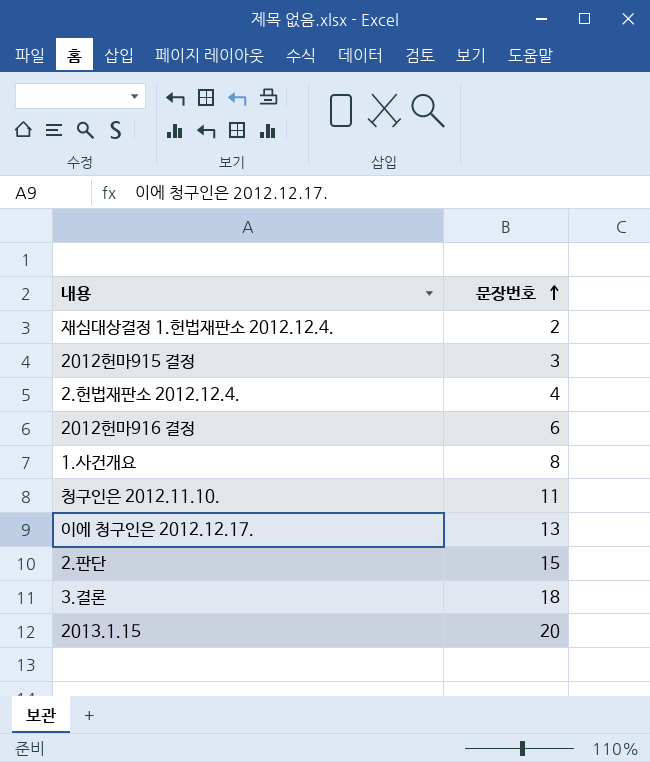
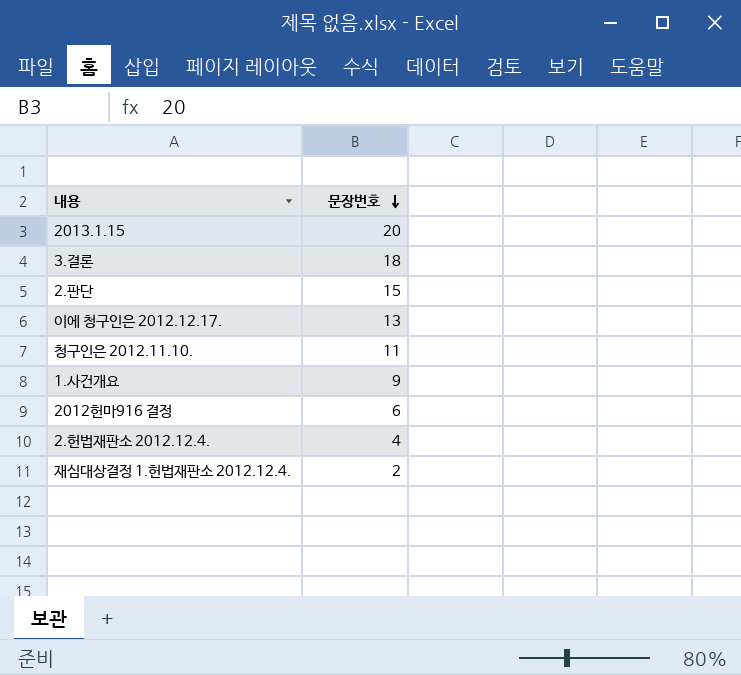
row order: 문장번호 ascending -> 문장번호 descending
row 2012헌마915 결정: 3 -> none
1.사건개요 | 문장번호: 8 -> 9

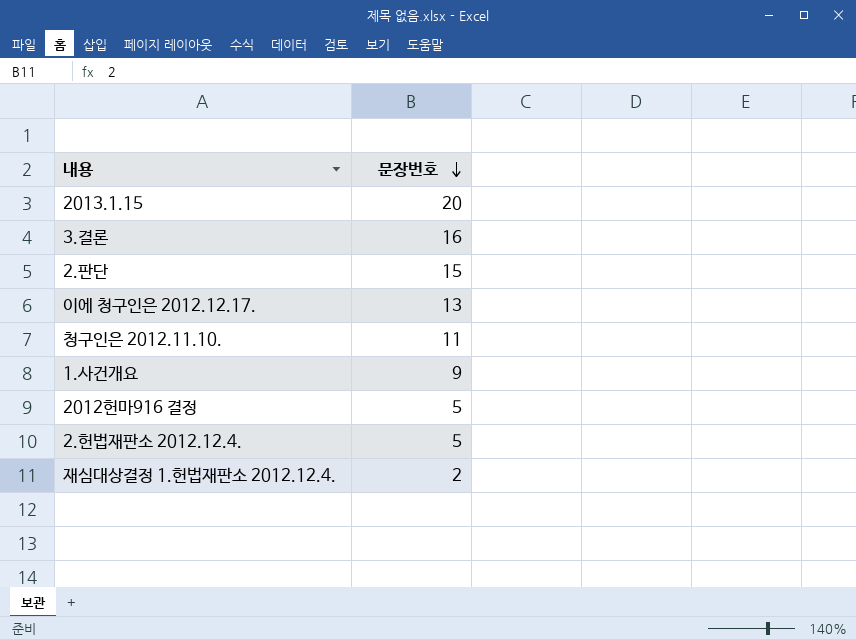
3.결론 | 문장번호: 18 -> 16
2012헌마916 결정 | 문장번호: 6 -> 5
2.헌법재판소 2012.12.4. | 문장번호: 4 -> 5

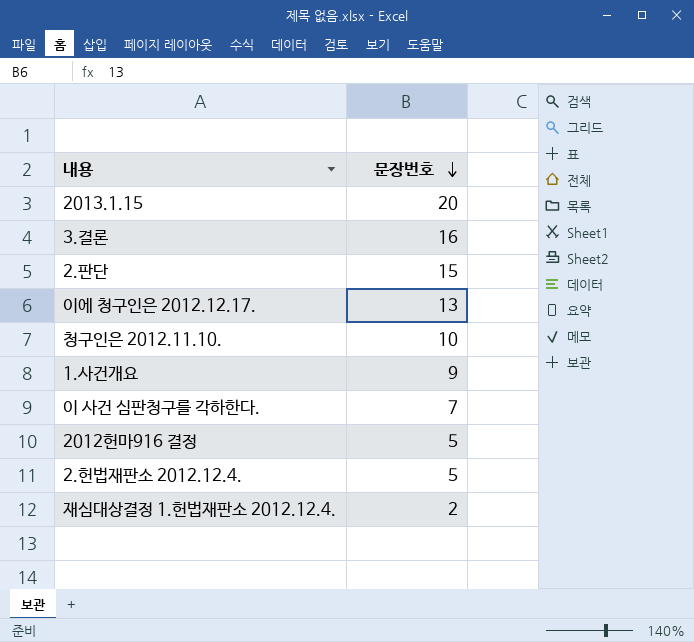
청구인은 2012.11.10. | 문장번호: 11 -> 10
row 이 사건 심판청구를 각하한다.: none -> 7

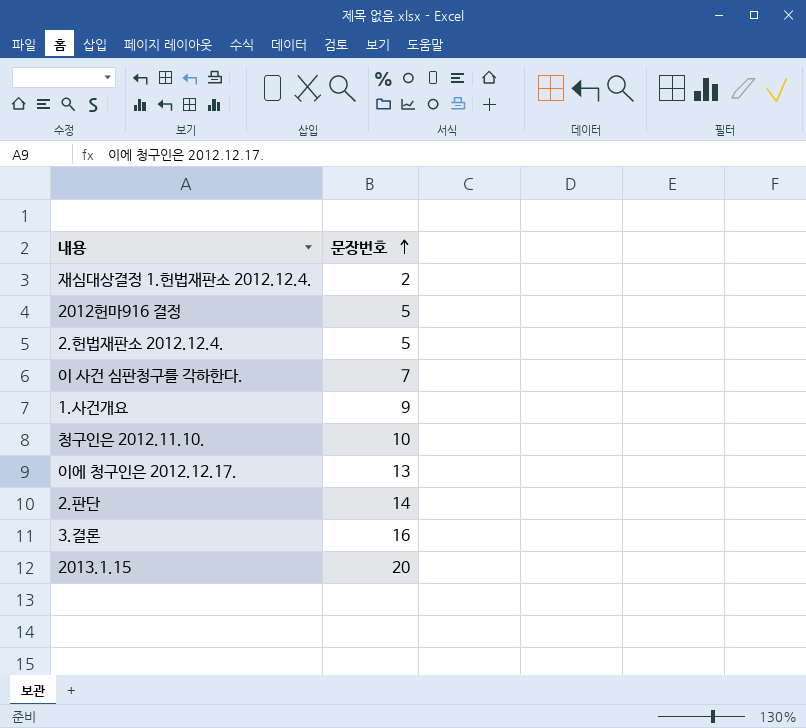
row order: 문장번호 descending -> 문장번호 ascending
2.판단 | 문장번호: 15 -> 14

